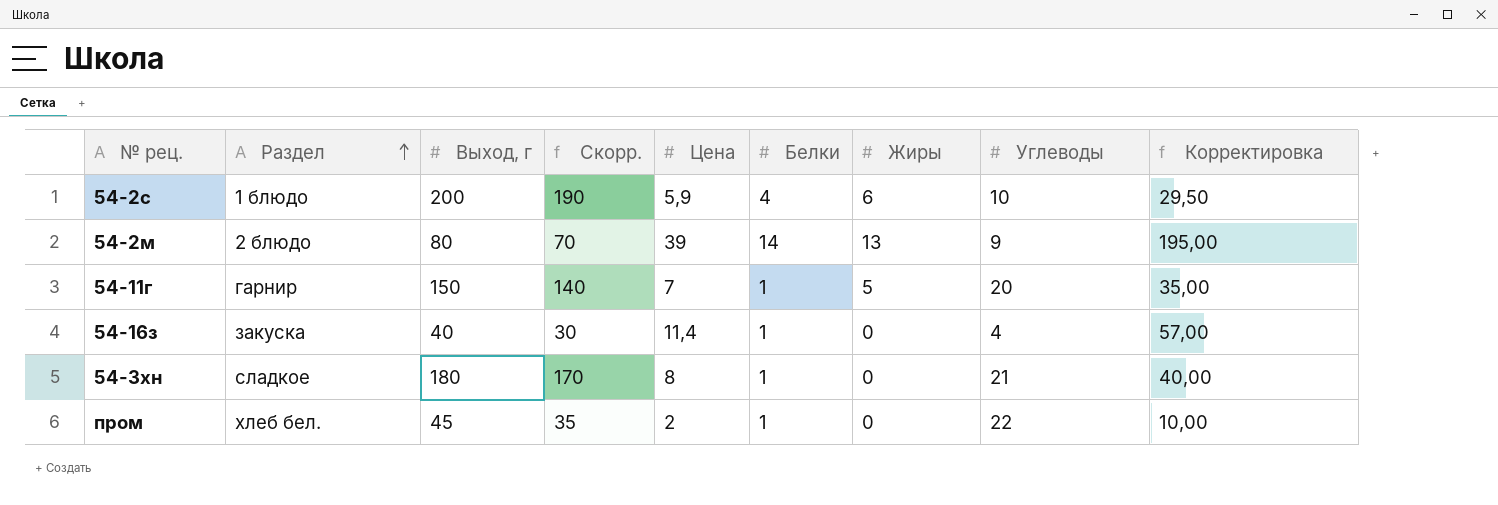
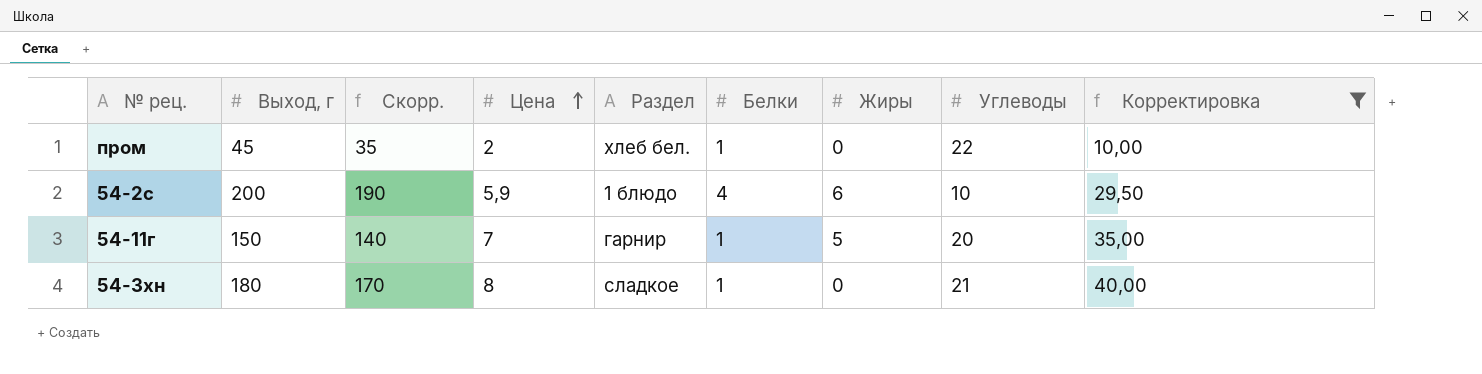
filter: none -> Корректировка <= 40,00
row order: Раздел ascending -> Цена ascending
column Раздел | position: 2 -> 5

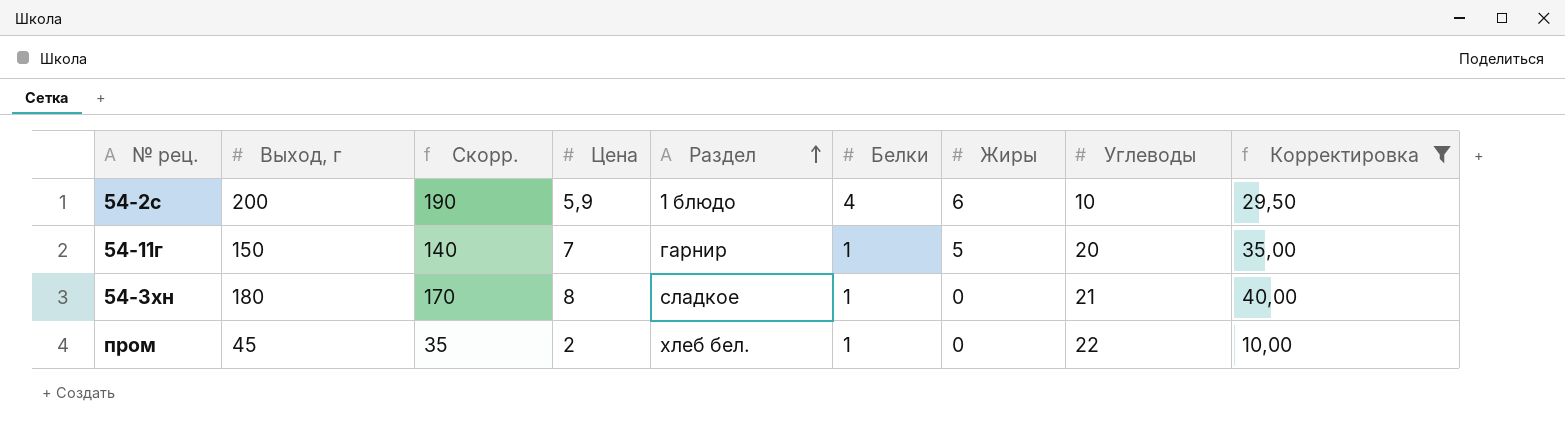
row order: Цена ascending -> Раздел ascending

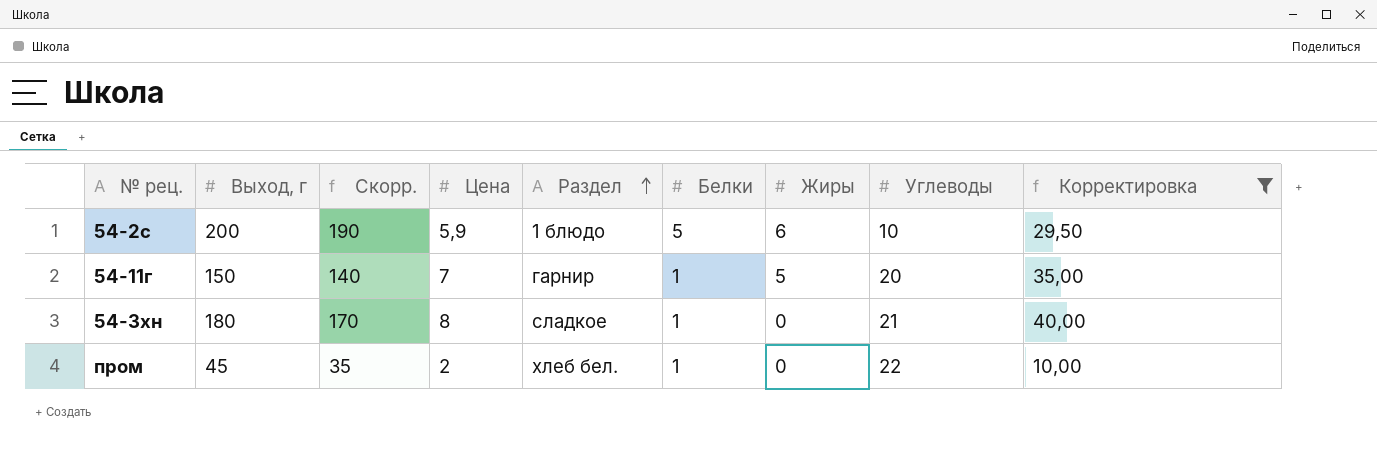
54-2с | Белки: 4 -> 5

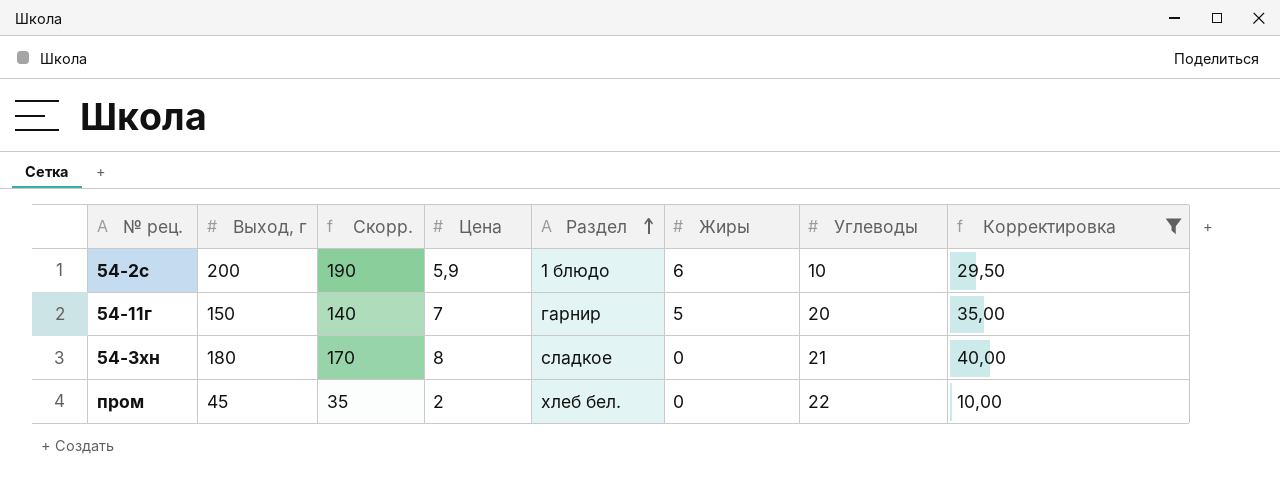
column Белки | position: 6 -> none

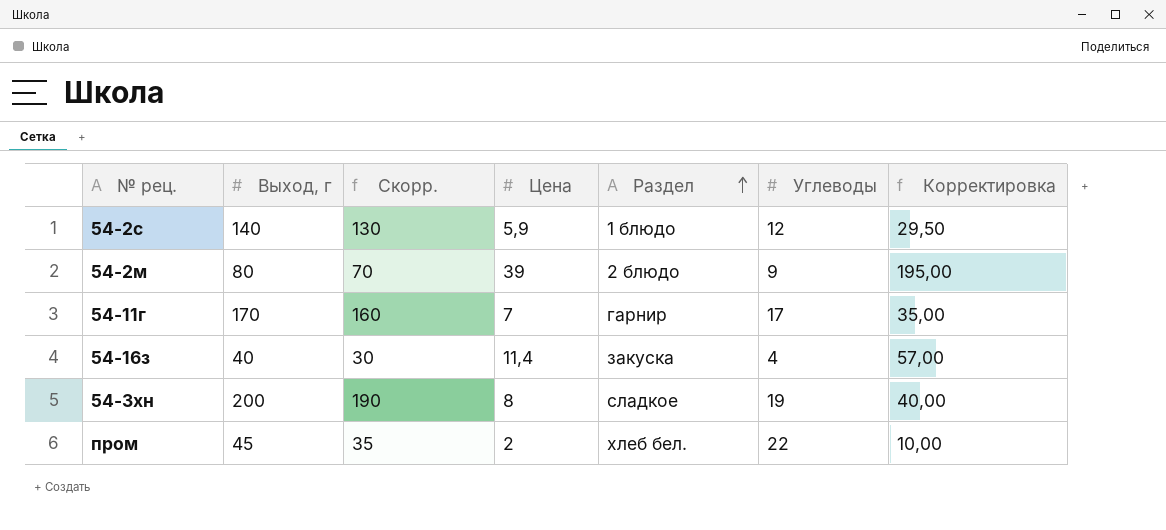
filter: Корректировка <= 40,00 -> none
column Жиры | position: 6 -> none
54-2с | Выход, г: 200 -> 140
54-2с | Скорр.: 190 -> 130
54-2с | Углеводы: 10 -> 12
54-11г | Выход, г: 150 -> 170
54-11г | Скорр.: 140 -> 160
54-11г | Углеводы: 20 -> 17
54-3хн | Выход, г: 180 -> 200
54-3хн | Скорр.: 170 -> 190
54-3хн | Углеводы: 21 -> 19

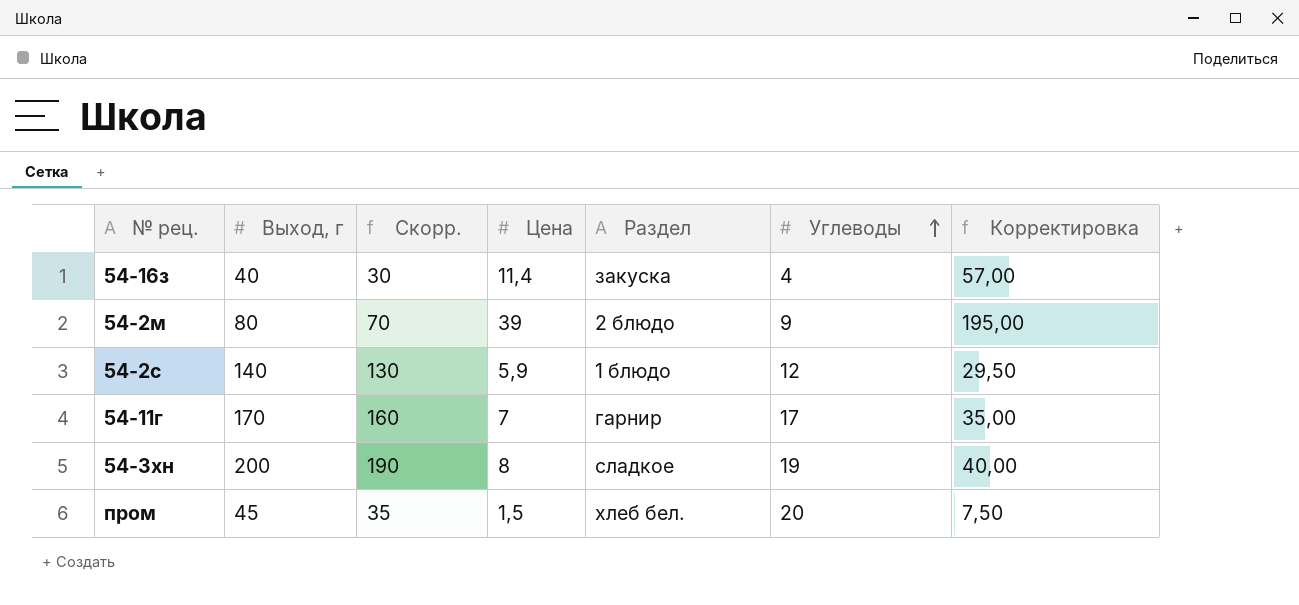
row order: Раздел ascending -> Углеводы ascending
пром | Цена: 2 -> 1,5
пром | Углеводы: 22 -> 20
пром | Корректировка: 10,00 -> 7,50

